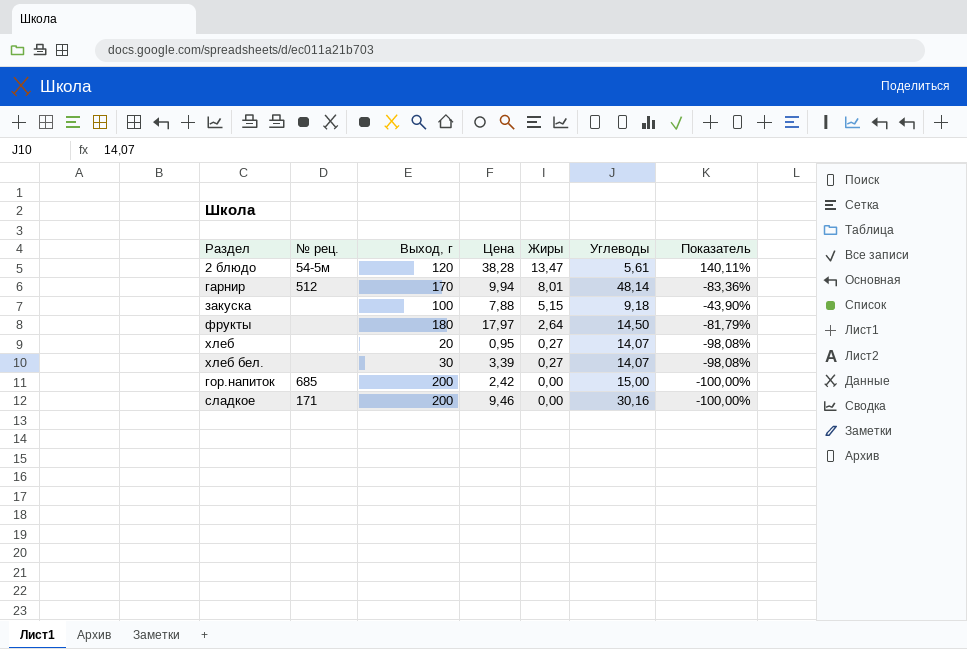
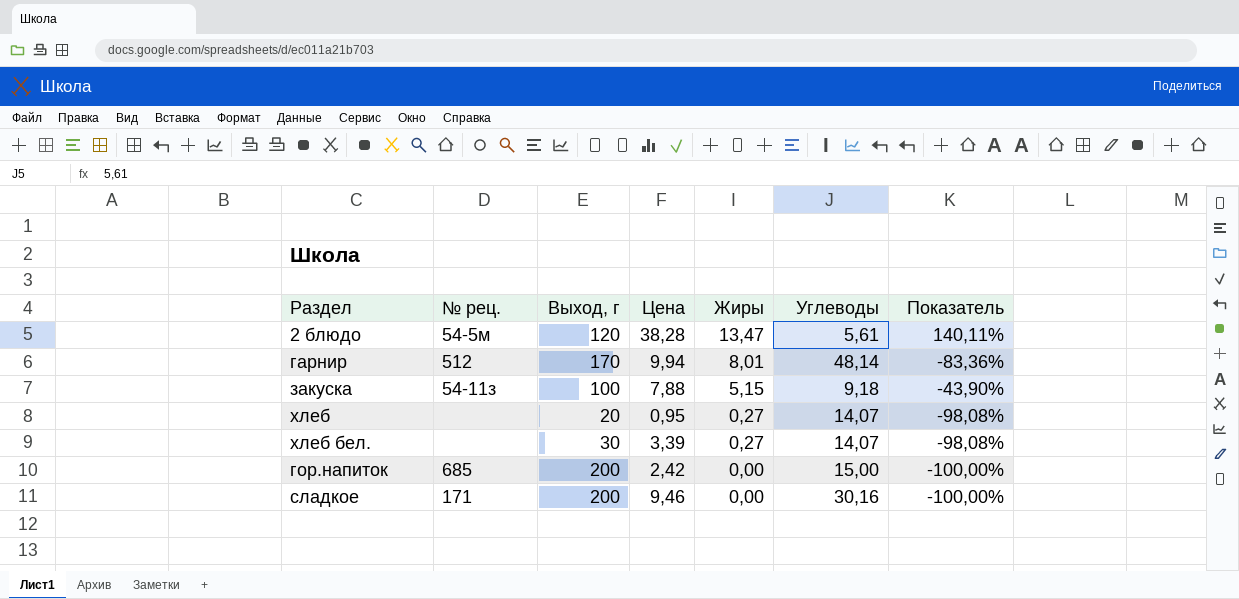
row фрукты: none | 180 | 17,97 | 2,64 | 14,50 | -81,79% -> none
закуска | № рец.: none -> 54-11з

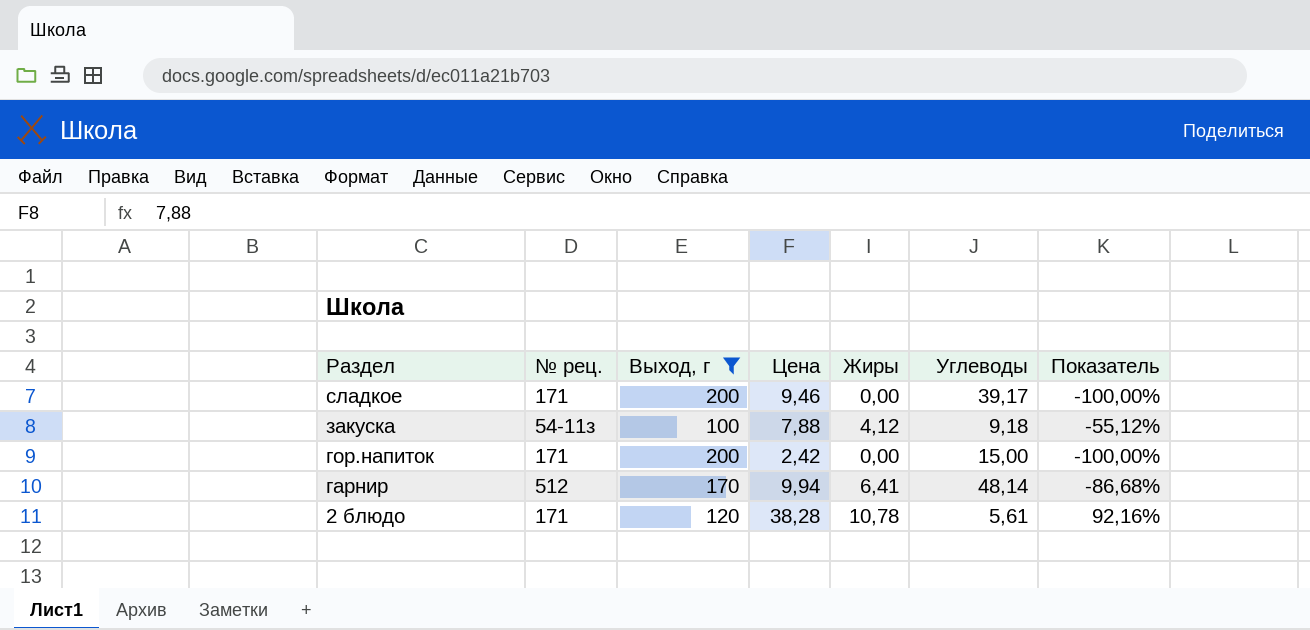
filter: none -> Выход, г >= 100
row order: Жиры descending -> Раздел descending
сладкое | Углеводы: 30,16 -> 39,17
закуска | Жиры: 5,15 -> 4,12
закуска | Показатель: -43,90% -> -55,12%
гор.напиток | № рец.: 685 -> 171
гарнир | Жиры: 8,01 -> 6,41
гарнир | Показатель: -83,36% -> -86,68%
2 блюдо | № рец.: 54-5м -> 171
2 блюдо | Жиры: 13,47 -> 10,78
2 блюдо | Показатель: 140,11% -> 92,16%

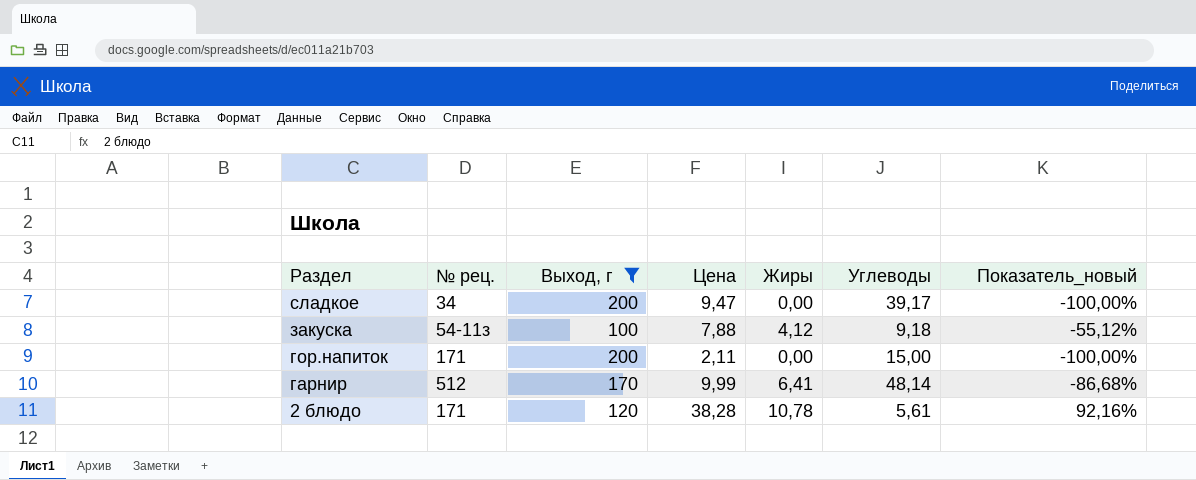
column name: Показатель -> Показатель_новый
сладкое | № рец.: 171 -> 34
сладкое | Цена: 9,46 -> 9,47
гор.напиток | Цена: 2,42 -> 2,11
гарнир | Цена: 9,94 -> 9,99

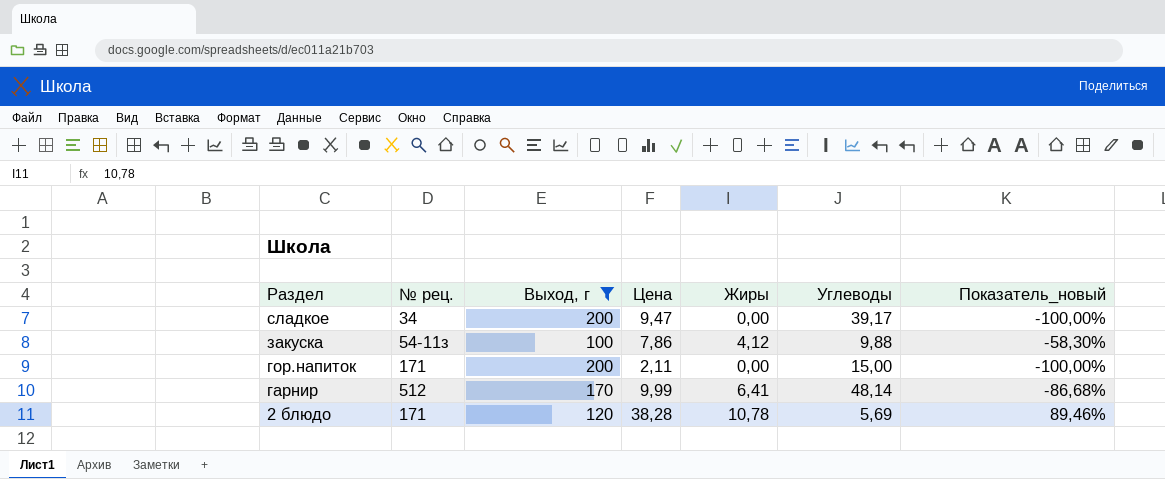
закуска | Цена: 7,88 -> 7,86
закуска | Углеводы: 9,18 -> 9,88
закуска | Показатель_новый: -55,12% -> -58,30%
2 блюдо | Углеводы: 5,61 -> 5,69
2 блюдо | Показатель_новый: 92,16% -> 89,46%

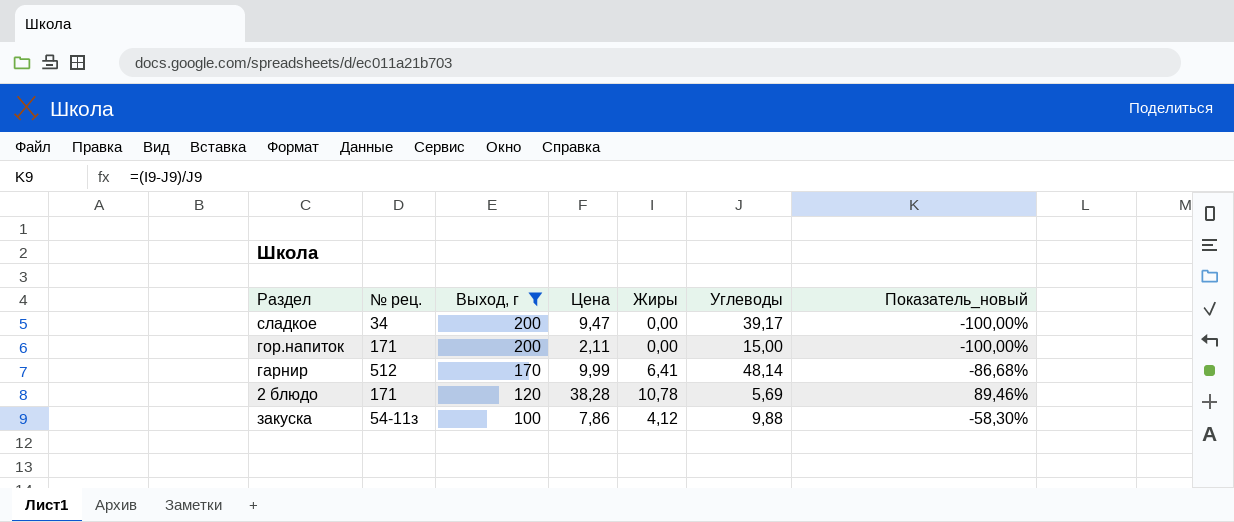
row order: Раздел descending -> Выход, г descending

